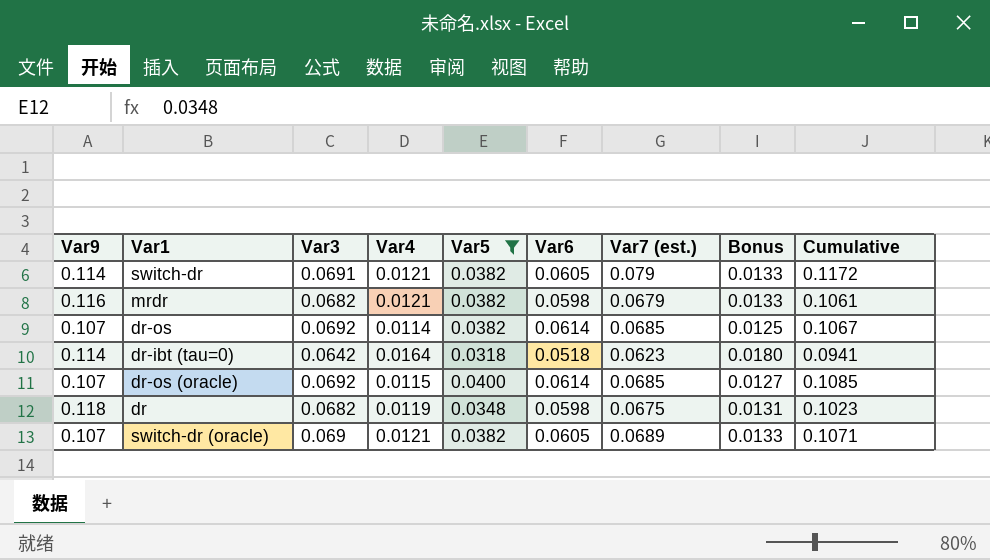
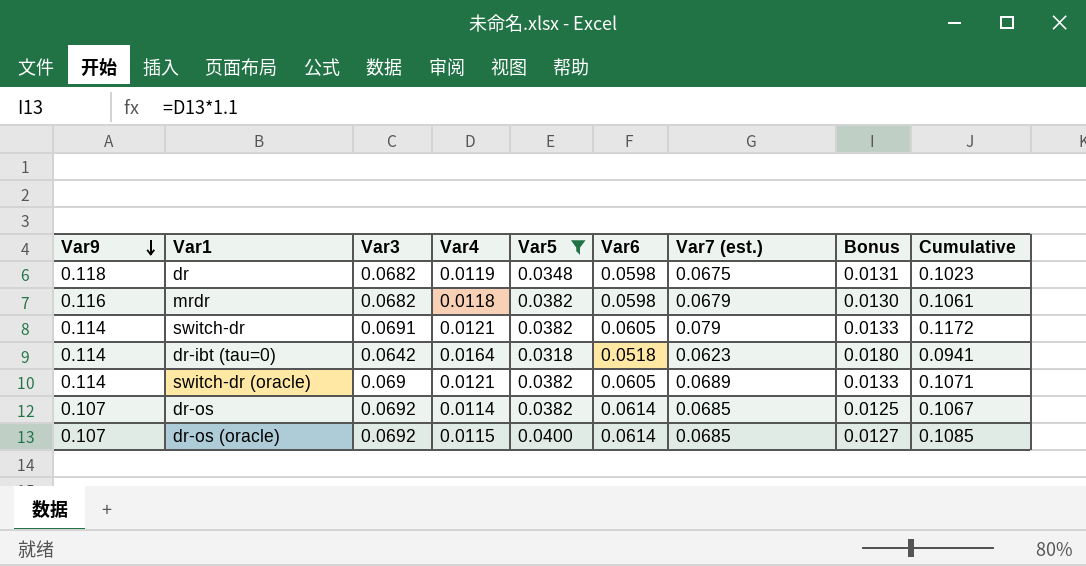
row order: none -> Var9 descending
mrdr | Var4: 0.0121 -> 0.0118
mrdr | Bonus: 0.0133 -> 0.0130
switch-dr (oracle) | Var9: 0.107 -> 0.114

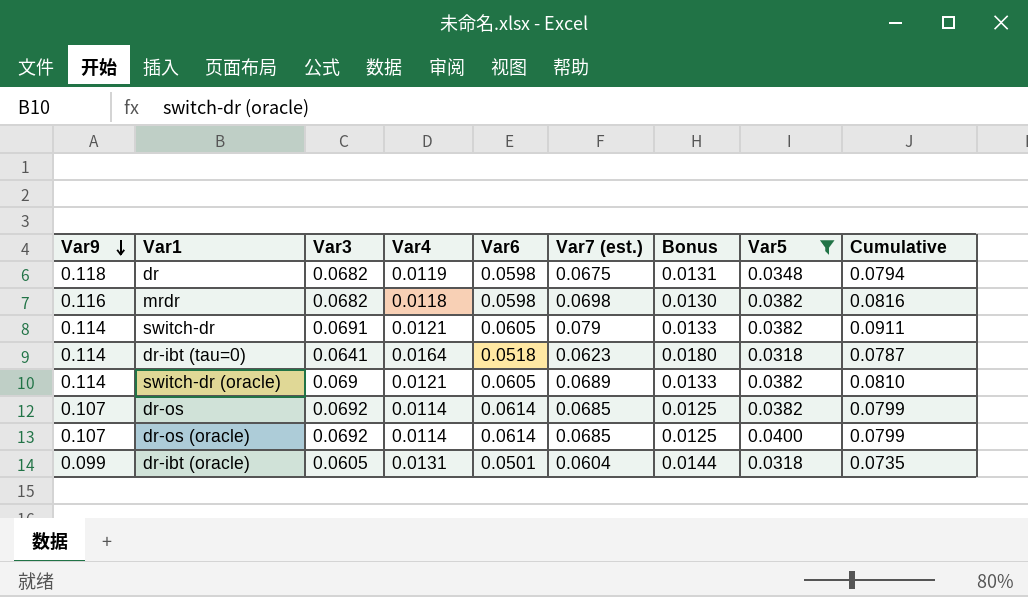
column Var5 | position: 5 -> 8
column Cumulative | formula: [Var5] + [Var7 (est.)] -> [Var4] + [Var7 (est.)]
mrdr | Var7 (est.): 0.0679 -> 0.0698
dr-ibt (tau=0) | Var3: 0.0642 -> 0.0641
dr-os (oracle) | Var4: 0.0115 -> 0.0114
dr-os (oracle) | Bonus: 0.0127 -> 0.0125
row dr-ibt (oracle): none -> 0.099 | 0.0605 | 0.0131 | 0.0501 | 0.0604 | 0.0144 | 0.0318 | 0.0735

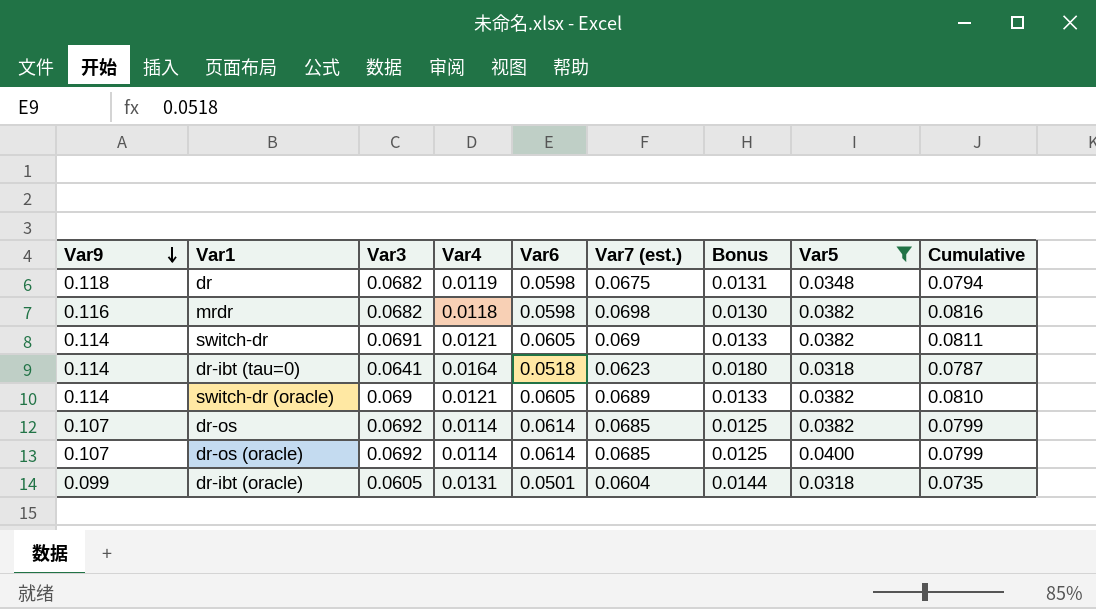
switch-dr | Var7 (est.): 0.079 -> 0.069
switch-dr | Cumulative: 0.0911 -> 0.0811

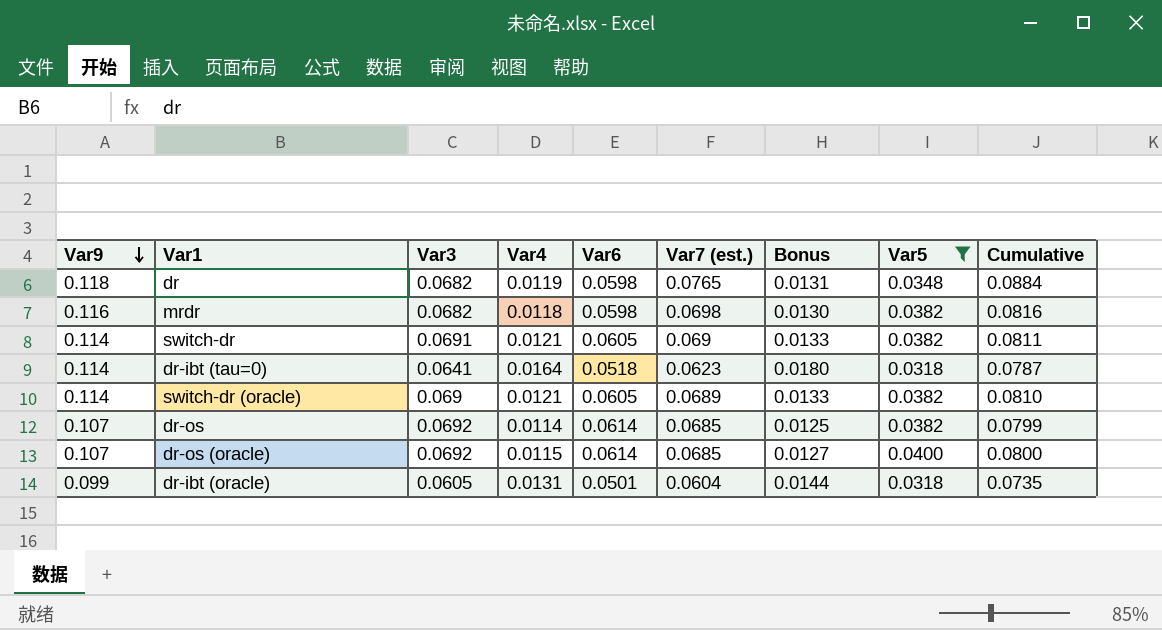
dr | Var7 (est.): 0.0675 -> 0.0765
dr | Cumulative: 0.0794 -> 0.0884
dr-os (oracle) | Var4: 0.0114 -> 0.0115
dr-os (oracle) | Bonus: 0.0125 -> 0.0127
dr-os (oracle) | Cumulative: 0.0799 -> 0.0800

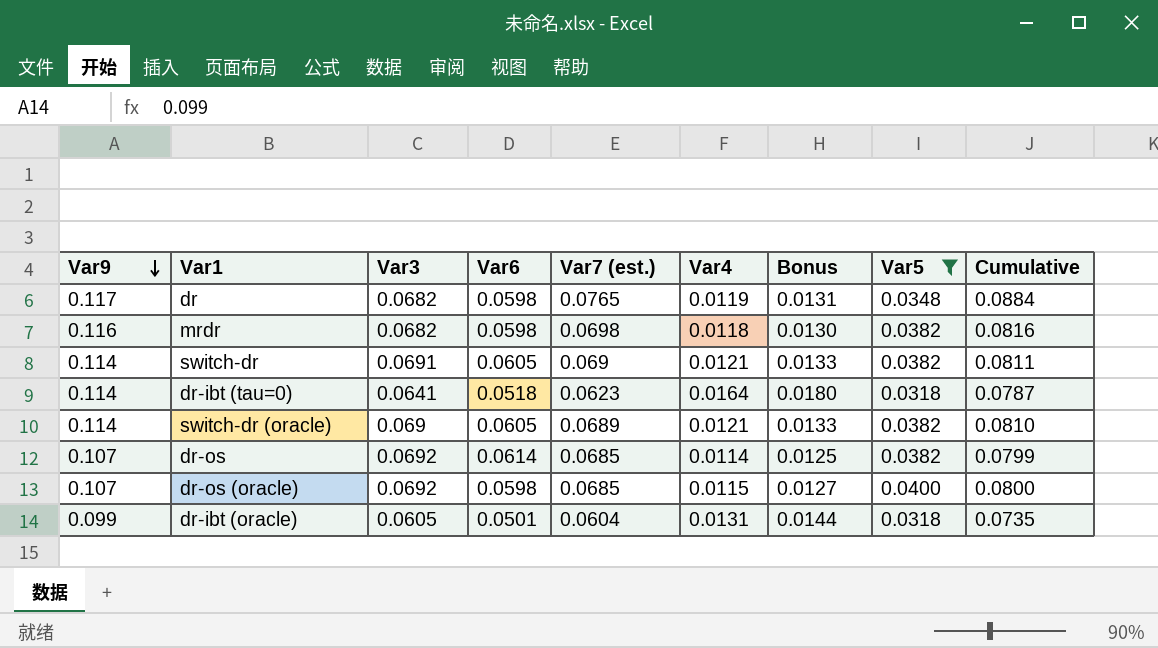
column Var4 | position: 4 -> 6
dr | Var9: 0.118 -> 0.117
dr-os (oracle) | Var6: 0.0614 -> 0.0598

